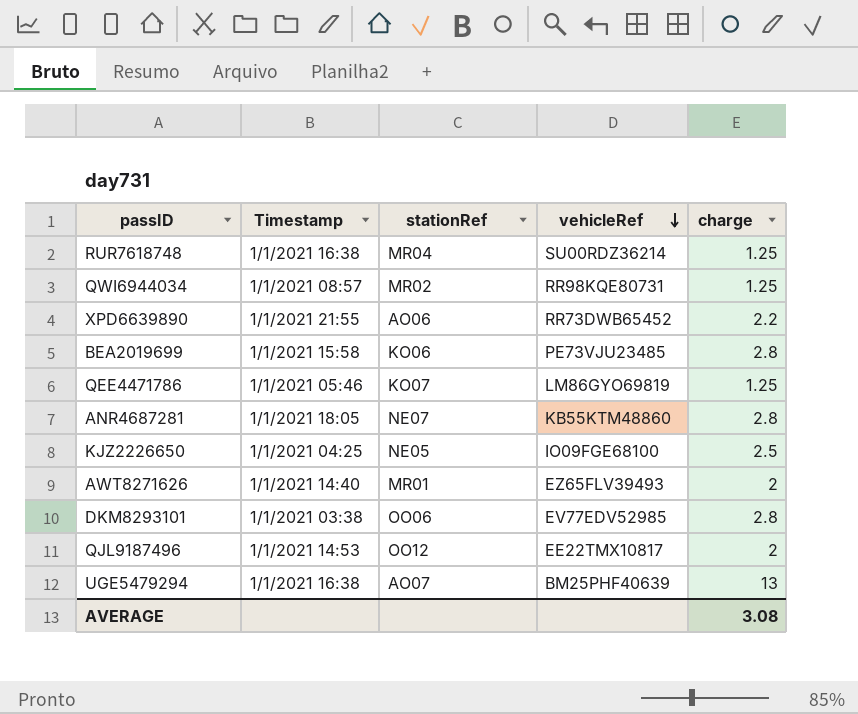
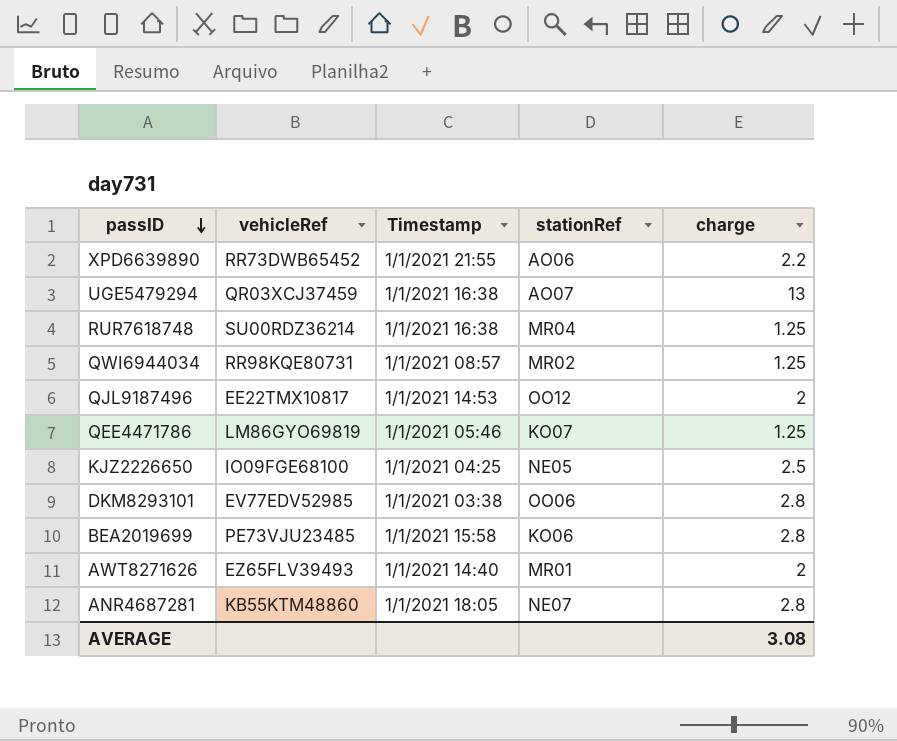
row order: vehicleRef descending -> passID descending
column vehicleRef | position: 4 -> 2
UGE5479294 | vehicleRef: BM25PHF40639 -> QR03XCJ37459

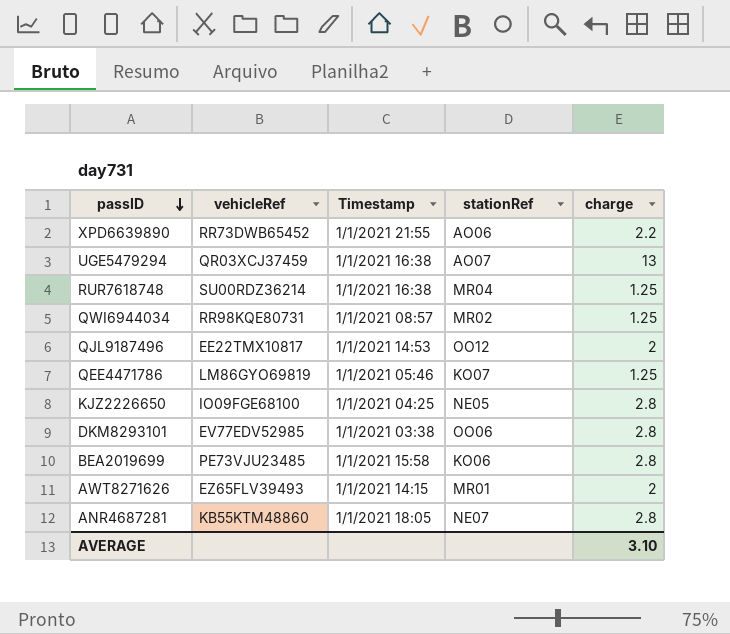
KJZ2226650 | charge: 2.5 -> 2.8
AWT8271626 | Timestamp: 1/1/2021 14:40 -> 1/1/2021 14:15
AVERAGE | charge: 3.08 -> 3.10

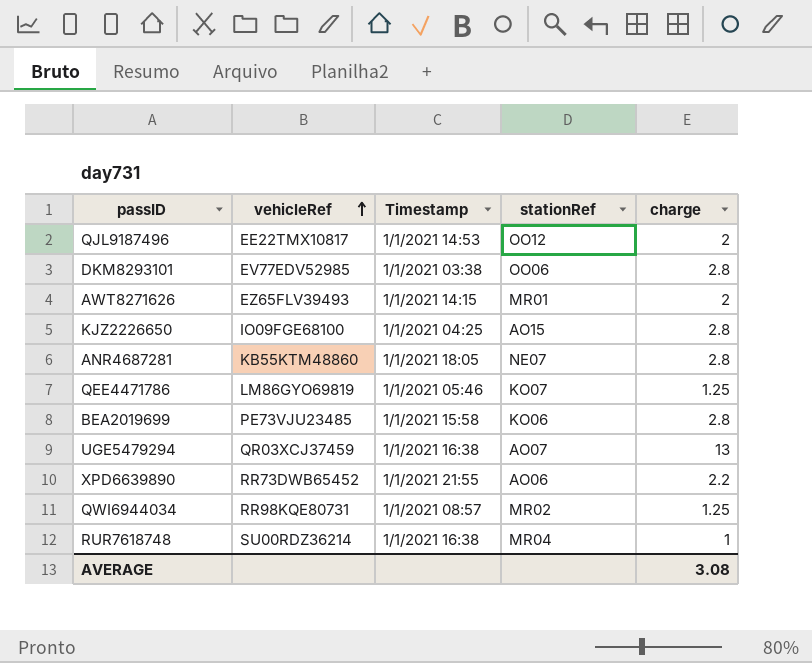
row order: passID descending -> vehicleRef ascending
KJZ2226650 | stationRef: NE05 -> AO15
RUR7618748 | charge: 1.25 -> 1
AVERAGE | charge: 3.10 -> 3.08

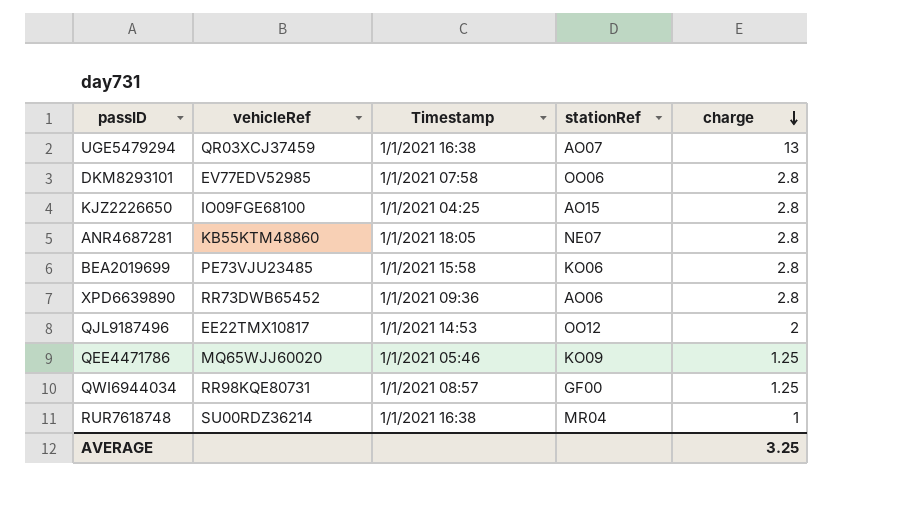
row order: vehicleRef ascending -> charge descending
row AWT8271626: EZ65FLV39493 | 1/1/2021 14:15 | MR01 | 2 -> none
DKM8293101 | Timestamp: 1/1/2021 03:38 -> 1/1/2021 07:58
XPD6639890 | Timestamp: 1/1/2021 21:55 -> 1/1/2021 09:36
XPD6639890 | charge: 2.2 -> 2.8
QEE4471786 | vehicleRef: LM86GYO69819 -> MQ65WJJ60020
QEE4471786 | stationRef: KO07 -> KO09
QWI6944034 | stationRef: MR02 -> GF00
AVERAGE | charge: 3.08 -> 3.25

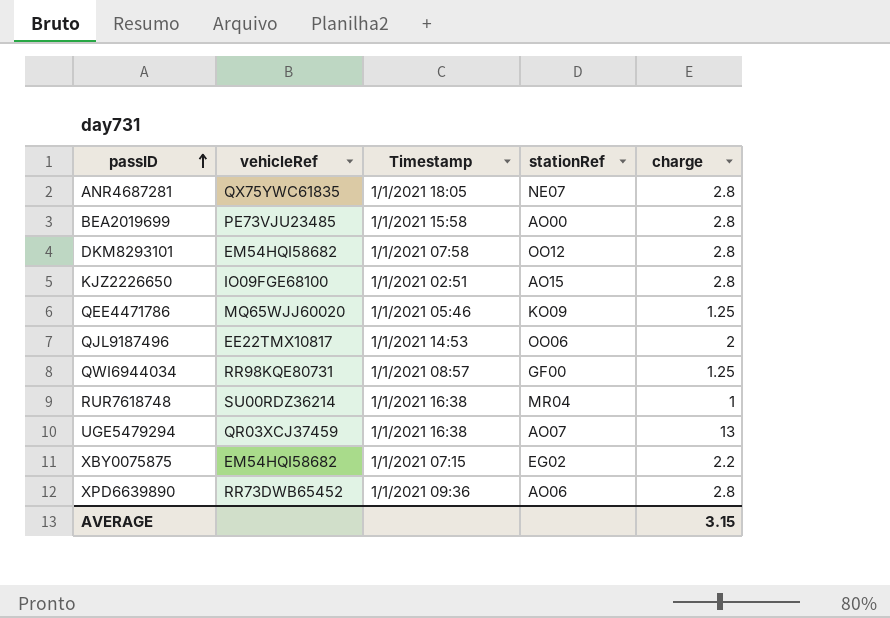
row order: charge descending -> passID ascending
ANR4687281 | vehicleRef: KB55KTM48860 -> QX75YWC61835
BEA2019699 | stationRef: KO06 -> AO00
DKM8293101 | vehicleRef: EV77EDV52985 -> EM54HQI58682
DKM8293101 | stationRef: OO06 -> OO12
KJZ2226650 | Timestamp: 1/1/2021 04:25 -> 1/1/2021 02:51
QJL9187496 | stationRef: OO12 -> OO06
row XBY0075875: none -> EM54HQI58682 | 1/1/2021 07:15 | EG02 | 2.2
AVERAGE | charge: 3.25 -> 3.15

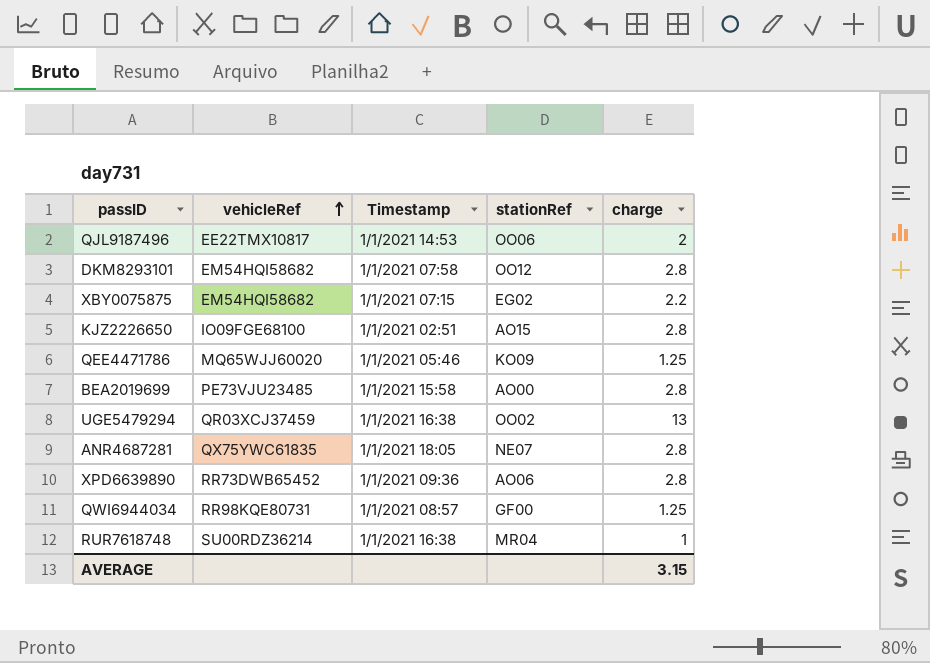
row order: passID ascending -> vehicleRef ascending
UGE5479294 | stationRef: AO07 -> OO02

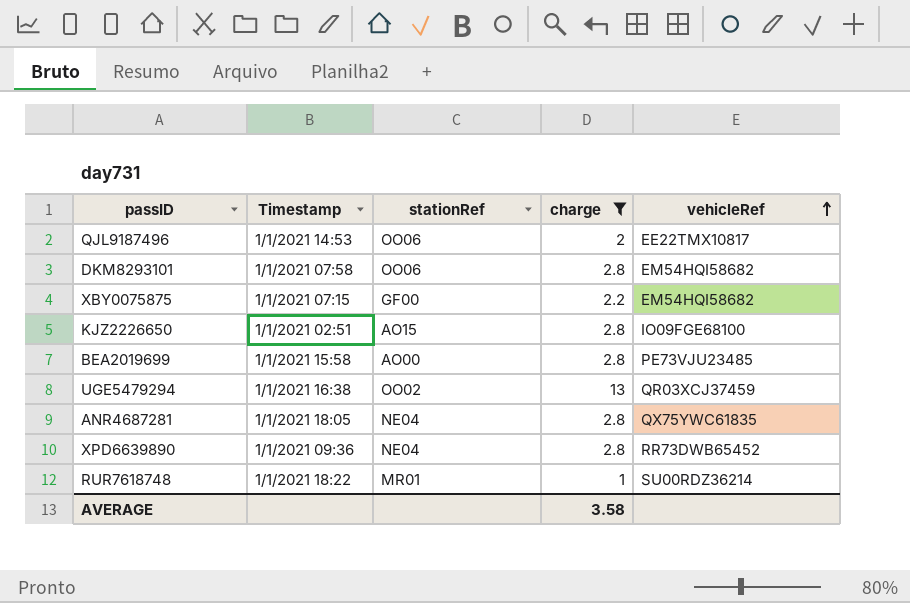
filter: none -> charge != 1.25
column vehicleRef | position: 2 -> 5
DKM8293101 | stationRef: OO12 -> OO06
XBY0075875 | stationRef: EG02 -> GF00
ANR4687281 | stationRef: NE07 -> NE04
XPD6639890 | stationRef: AO06 -> NE04
RUR7618748 | Timestamp: 1/1/2021 16:38 -> 1/1/2021 18:22
RUR7618748 | stationRef: MR04 -> MR01
AVERAGE | charge: 3.15 -> 3.58

